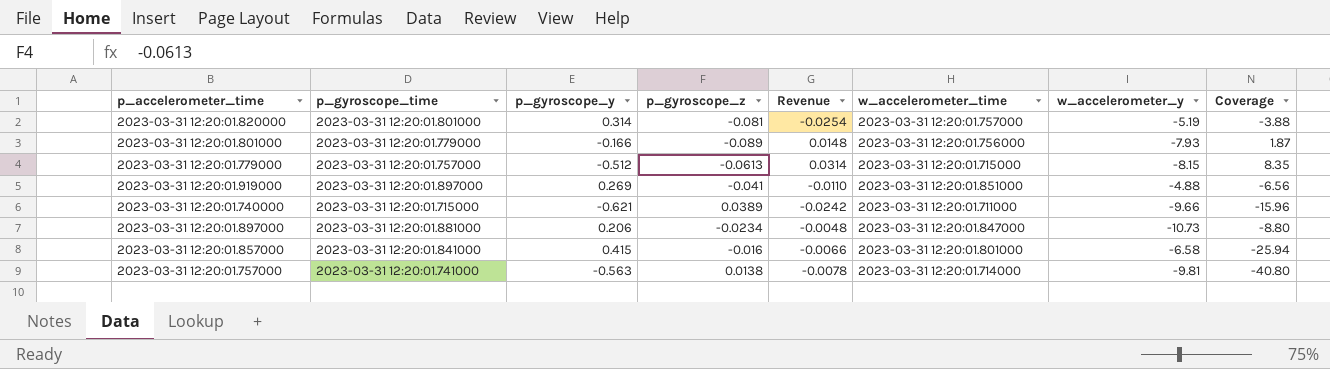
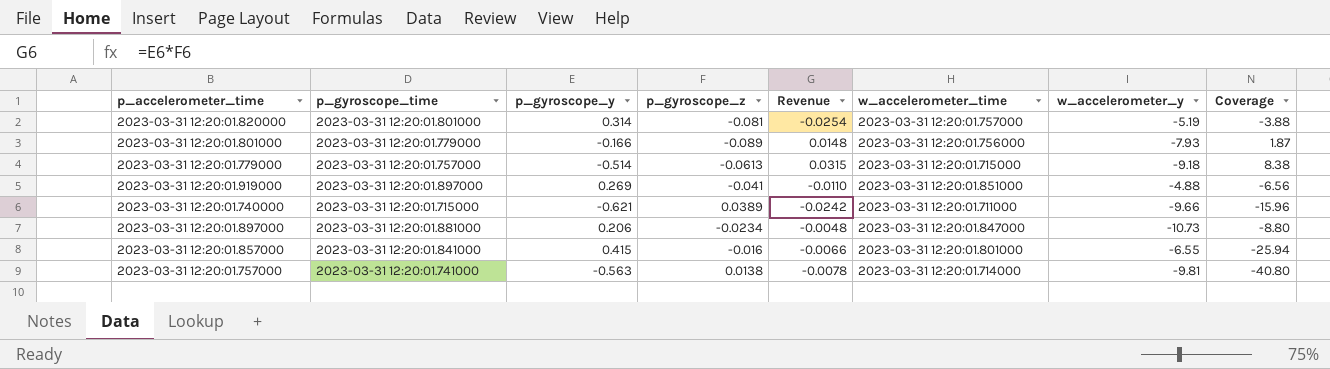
2023-03-31 12:20:01.779000 | p_gyroscope_y: -0.512 -> -0.514
2023-03-31 12:20:01.779000 | Revenue: 0.0314 -> 0.0315
2023-03-31 12:20:01.779000 | w_accelerometer_y: -8.15 -> -9.18
2023-03-31 12:20:01.779000 | Coverage: 8.35 -> 8.38
2023-03-31 12:20:01.857000 | w_accelerometer_y: -6.58 -> -6.55

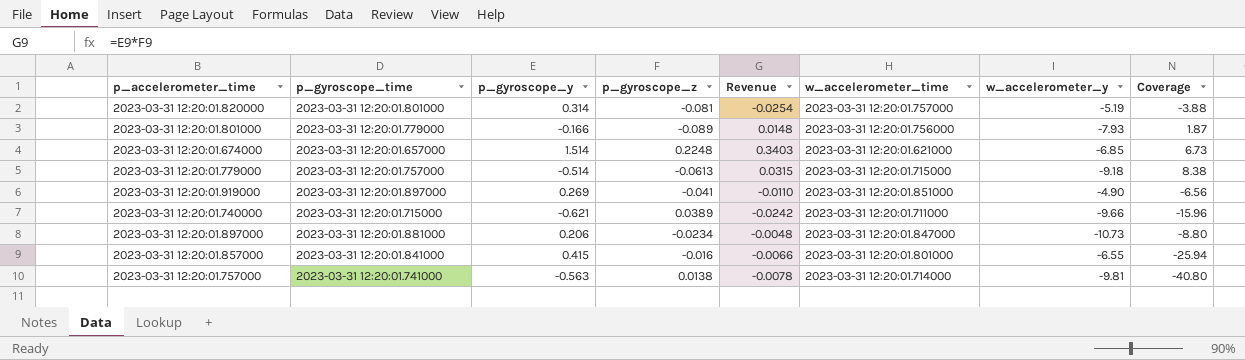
row 2023-03-31 12:20:01.674000: none -> 2023-03-31 12:20:01.657000 | 1.514 | 0.2248 | 0.3403 | 2023-03-31 12:20:01.621000 | -6.85 | 6.73
2023-03-31 12:20:01.919000 | w_accelerometer_y: -4.88 -> -4.90

